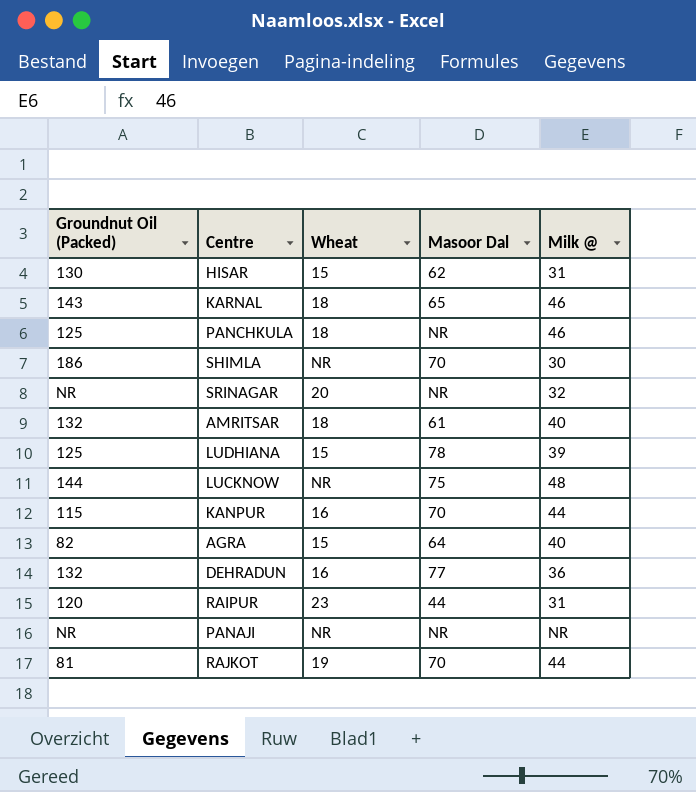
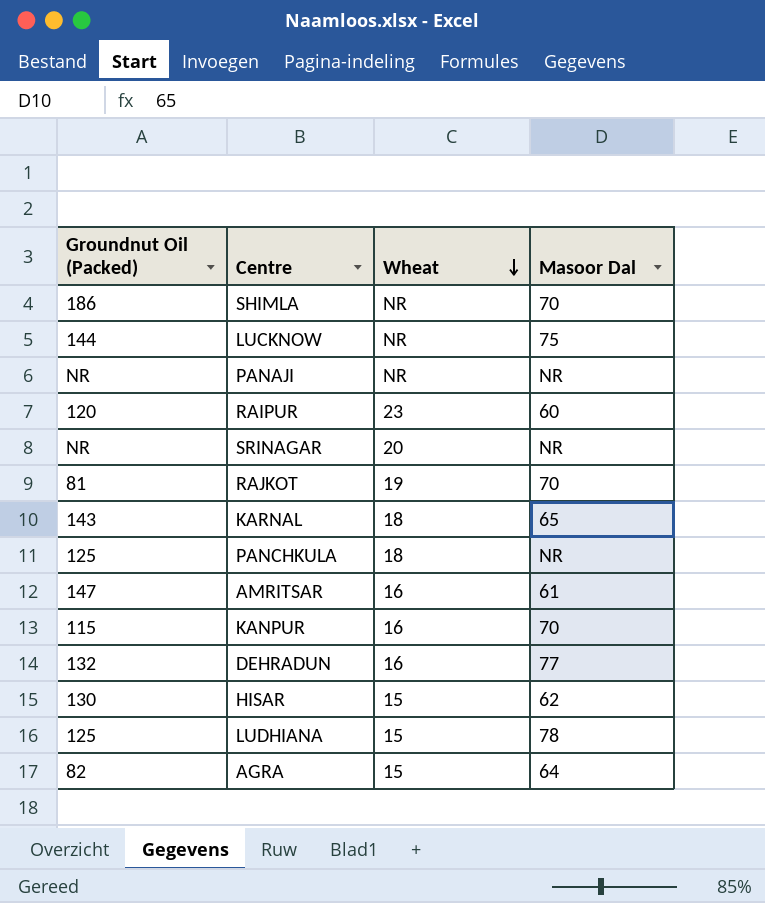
row order: none -> Wheat descending
column Milk @ | position: 5 -> none
RAIPUR | Masoor Dal: 44 -> 60
AMRITSAR | Groundnut Oil (Packed): 132 -> 147
AMRITSAR | Wheat: 18 -> 16

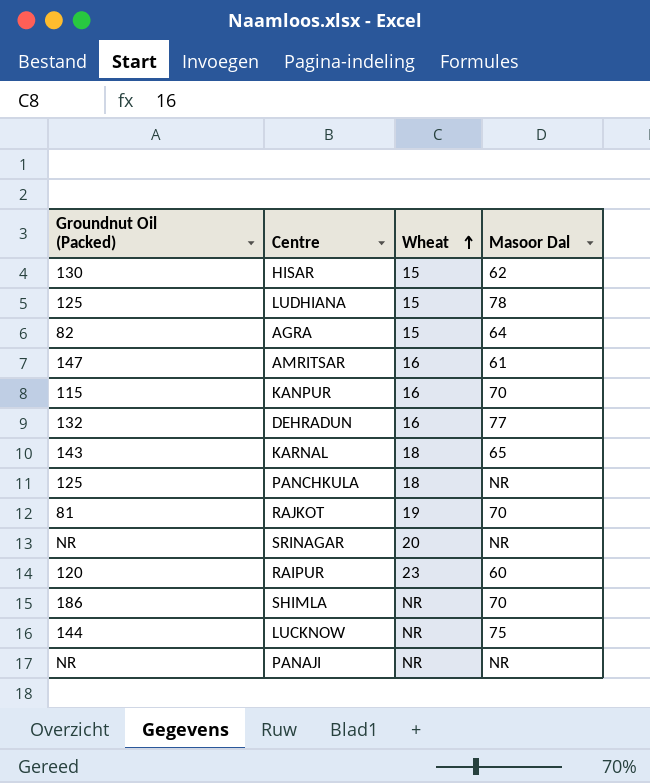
row order: Wheat descending -> Wheat ascending

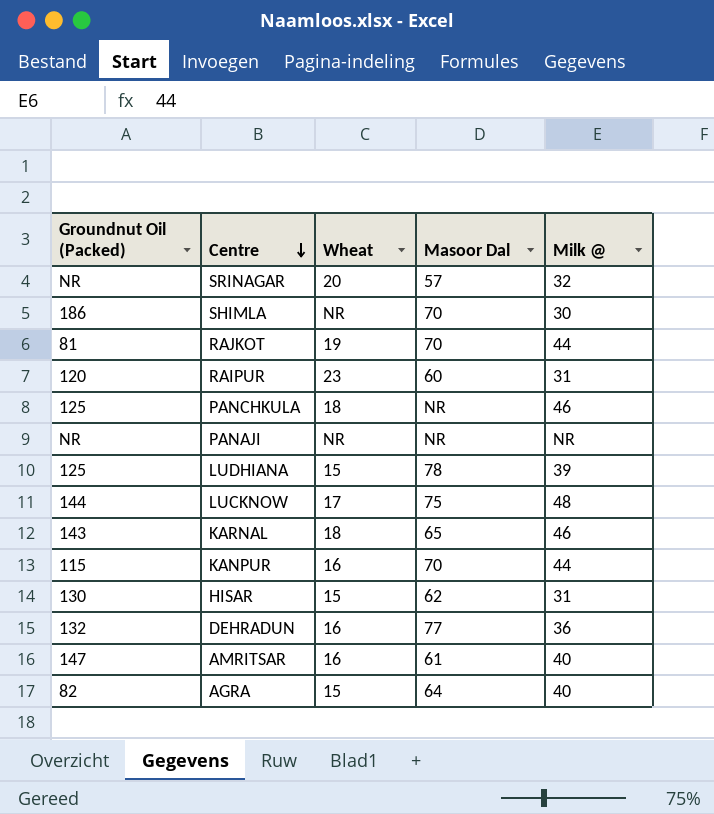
row order: Wheat ascending -> Centre descending
column Milk @ | position: none -> 5
SRINAGAR | Masoor Dal: NR -> 57
LUCKNOW | Wheat: NR -> 17

